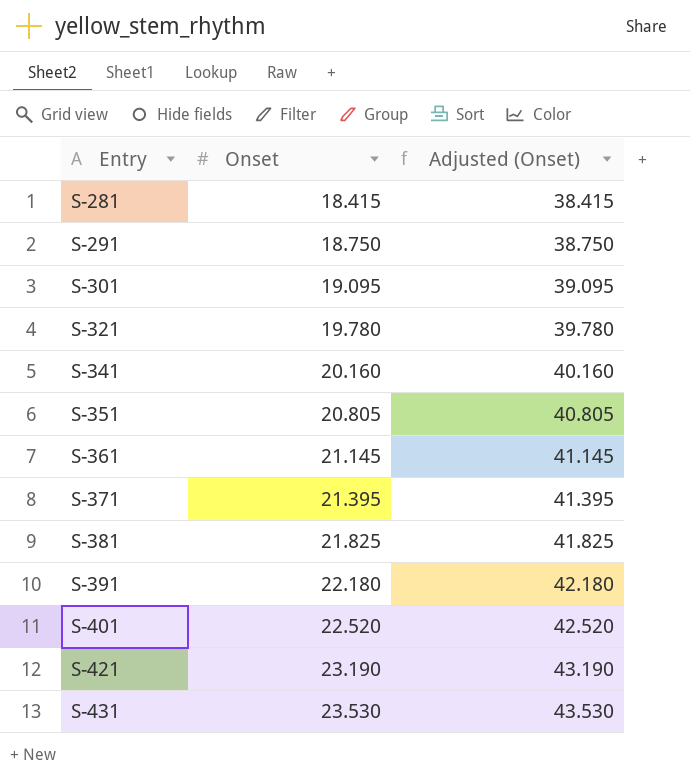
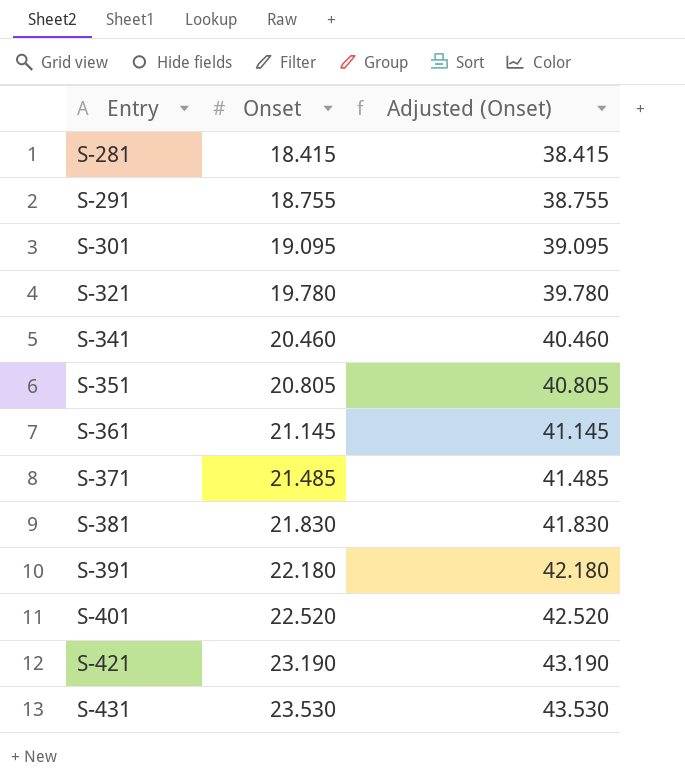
S-291 | Onset: 18.750 -> 18.755
S-291 | Adjusted (Onset): 38.750 -> 38.755
S-341 | Onset: 20.160 -> 20.460
S-341 | Adjusted (Onset): 40.160 -> 40.460
S-371 | Onset: 21.395 -> 21.485
S-371 | Adjusted (Onset): 41.395 -> 41.485
S-381 | Onset: 21.825 -> 21.830
S-381 | Adjusted (Onset): 41.825 -> 41.830

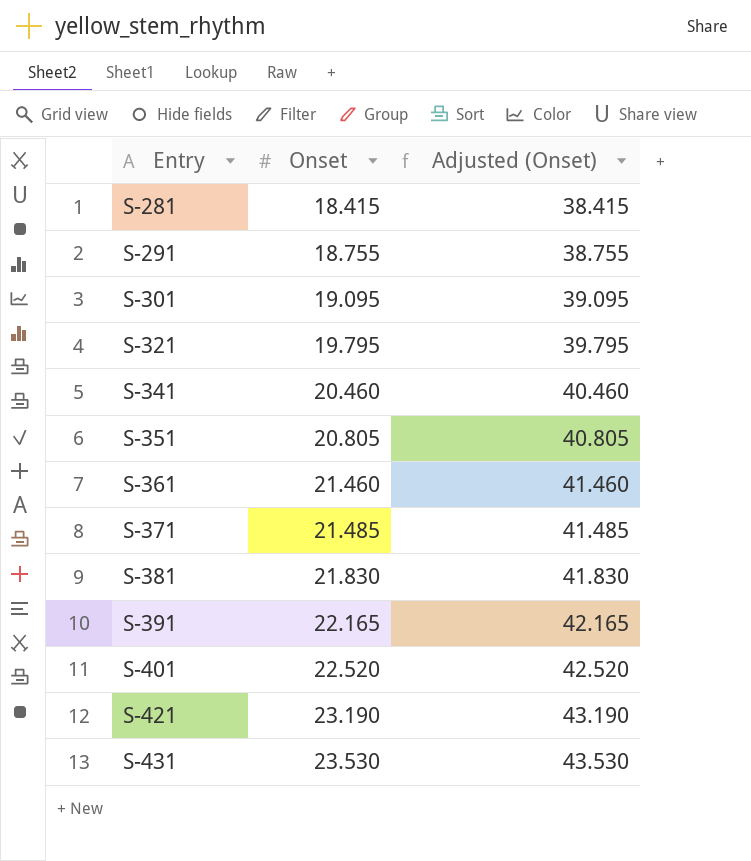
S-321 | Onset: 19.780 -> 19.795
S-321 | Adjusted (Onset): 39.780 -> 39.795
S-361 | Onset: 21.145 -> 21.460
S-361 | Adjusted (Onset): 41.145 -> 41.460
S-391 | Onset: 22.180 -> 22.165
S-391 | Adjusted (Onset): 42.180 -> 42.165

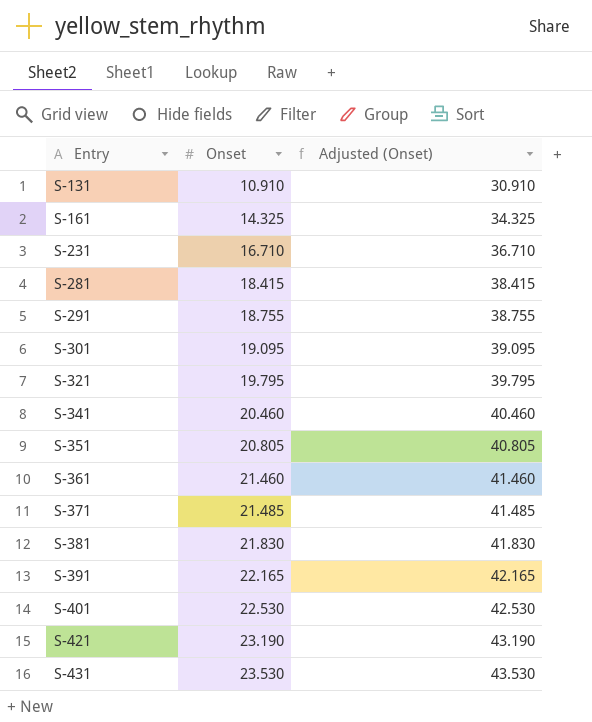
row S-131: none -> 10.910 | 30.910
row S-161: none -> 14.325 | 34.325
row S-231: none -> 16.710 | 36.710
S-401 | Onset: 22.520 -> 22.530
S-401 | Adjusted (Onset): 42.520 -> 42.530

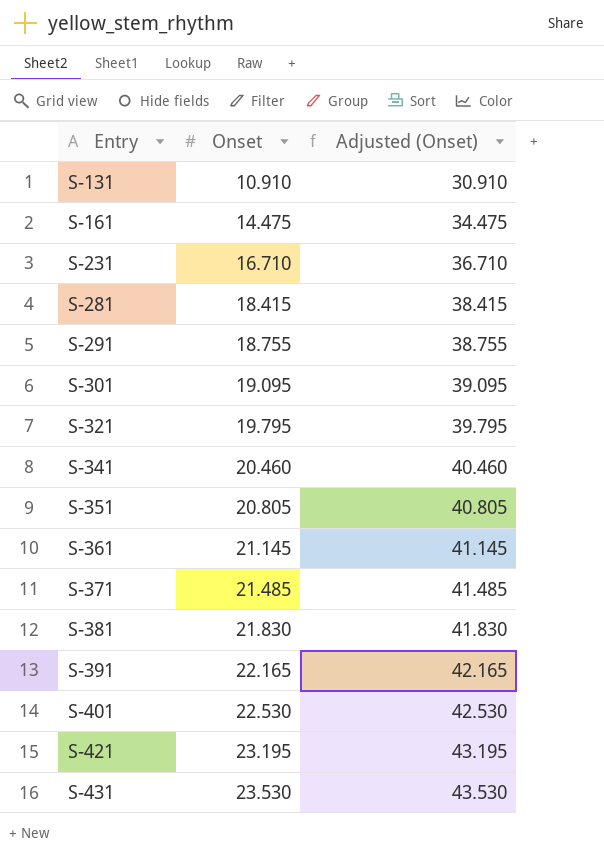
S-161 | Onset: 14.325 -> 14.475
S-161 | Adjusted (Onset): 34.325 -> 34.475
S-361 | Onset: 21.460 -> 21.145
S-361 | Adjusted (Onset): 41.460 -> 41.145
S-421 | Onset: 23.190 -> 23.195
S-421 | Adjusted (Onset): 43.190 -> 43.195

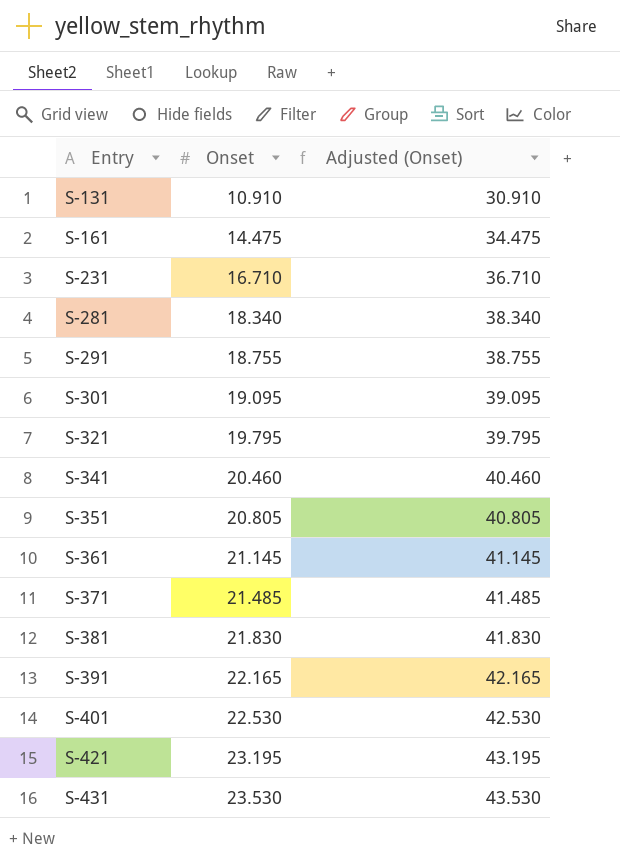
S-281 | Onset: 18.415 -> 18.340
S-281 | Adjusted (Onset): 38.415 -> 38.340

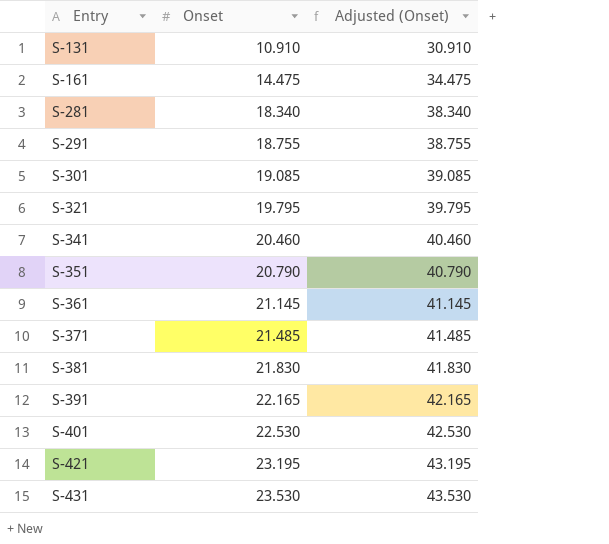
row S-231: 16.710 | 36.710 -> none
S-301 | Onset: 19.095 -> 19.085
S-301 | Adjusted (Onset): 39.095 -> 39.085
S-351 | Onset: 20.805 -> 20.790
S-351 | Adjusted (Onset): 40.805 -> 40.790

